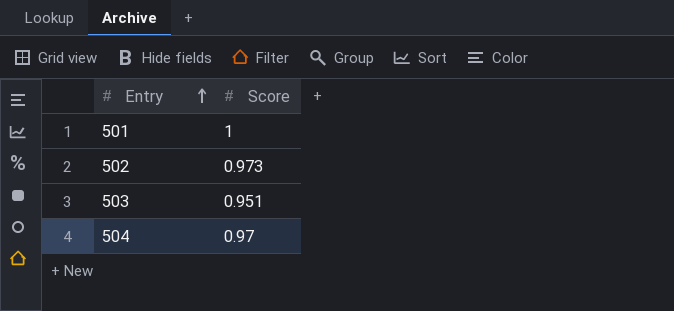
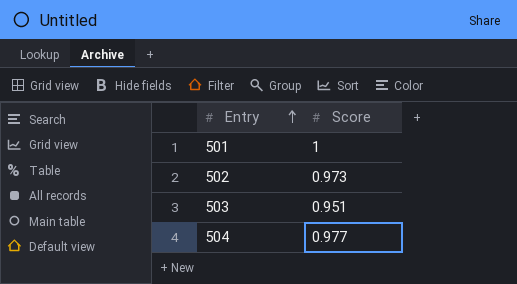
504 | Score: 0.97 -> 0.977

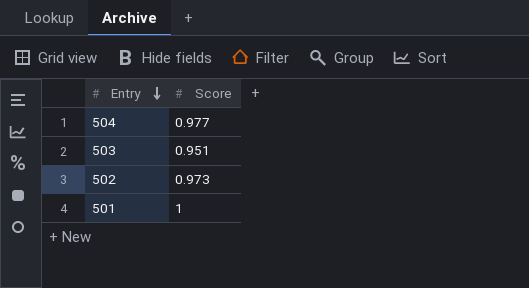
row order: Entry ascending -> Entry descending

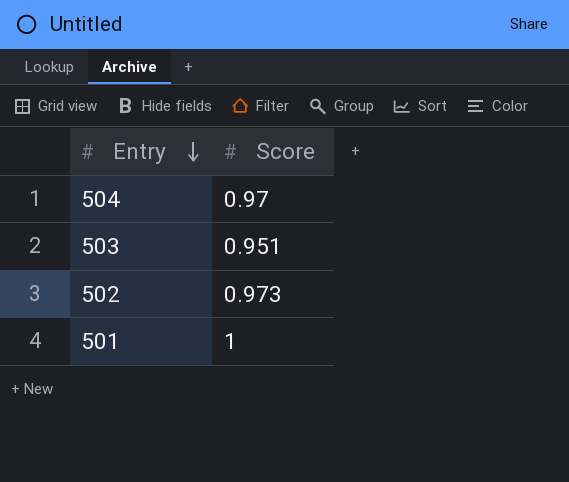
504 | Score: 0.977 -> 0.97

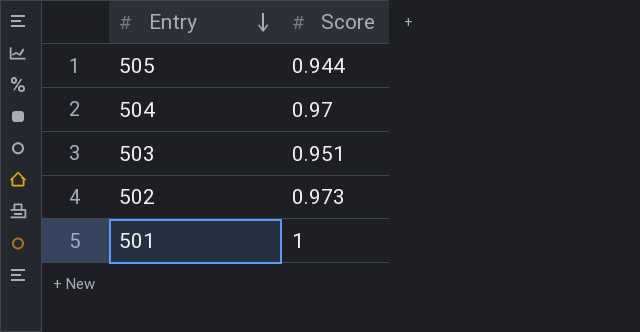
row 505: none -> 0.944

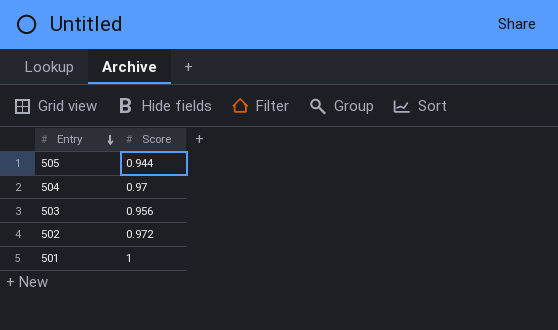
503 | Score: 0.951 -> 0.956
502 | Score: 0.973 -> 0.972

